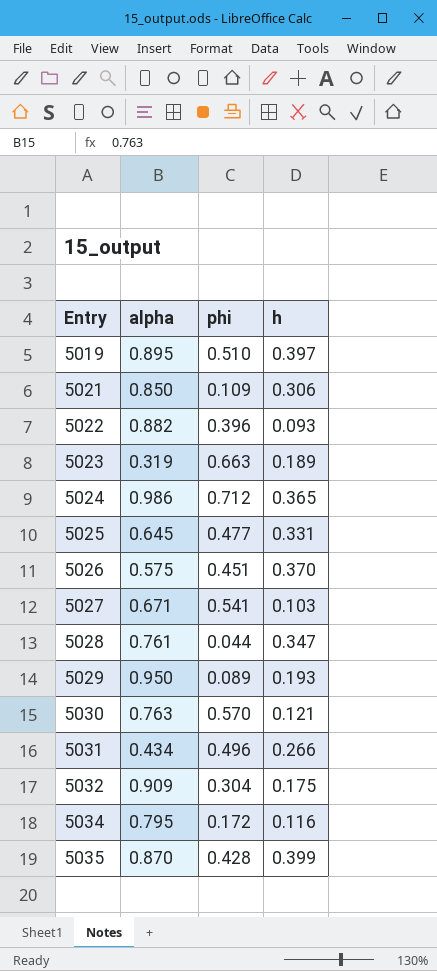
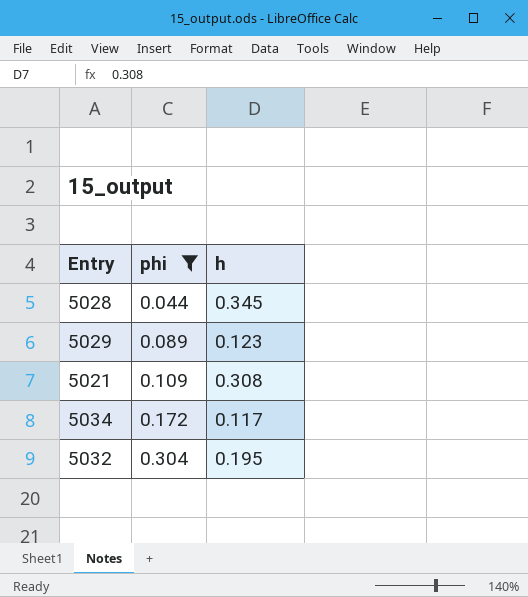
filter: none -> phi <= 0.304
row order: Entry ascending -> phi ascending
column alpha | position: 2 -> none
5028 | h: 0.347 -> 0.345
5029 | h: 0.193 -> 0.123
5021 | h: 0.306 -> 0.308
5034 | h: 0.116 -> 0.117
5032 | h: 0.175 -> 0.195

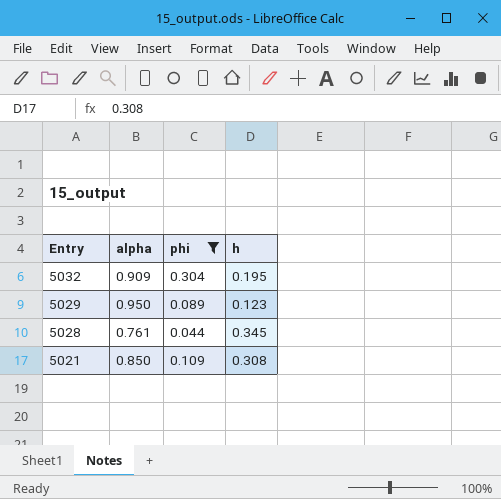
row order: phi ascending -> Entry descending
column alpha | position: none -> 2
row 5034: 0.172 | 0.117 -> none

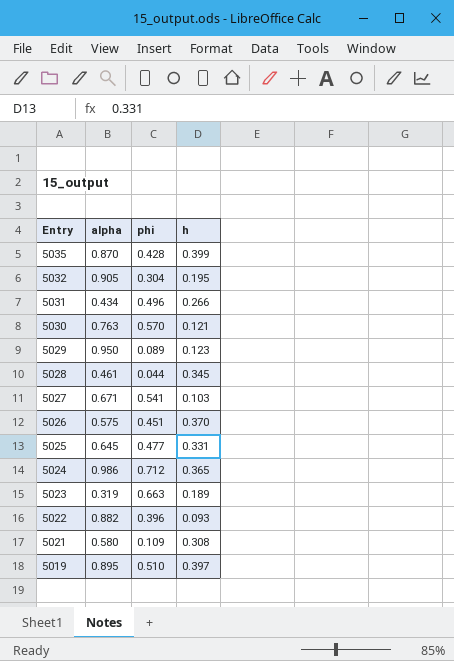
filter: phi <= 0.304 -> none
5032 | alpha: 0.909 -> 0.905
5028 | alpha: 0.761 -> 0.461
5021 | alpha: 0.850 -> 0.580

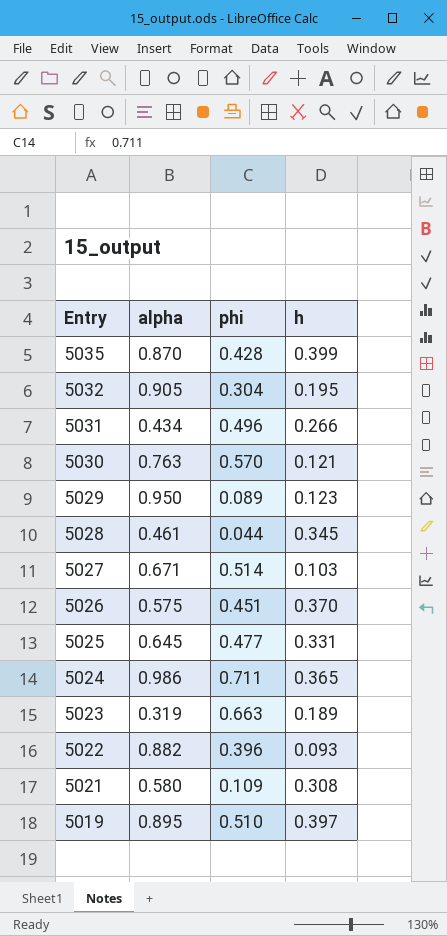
5027 | phi: 0.541 -> 0.514
5024 | phi: 0.712 -> 0.711

